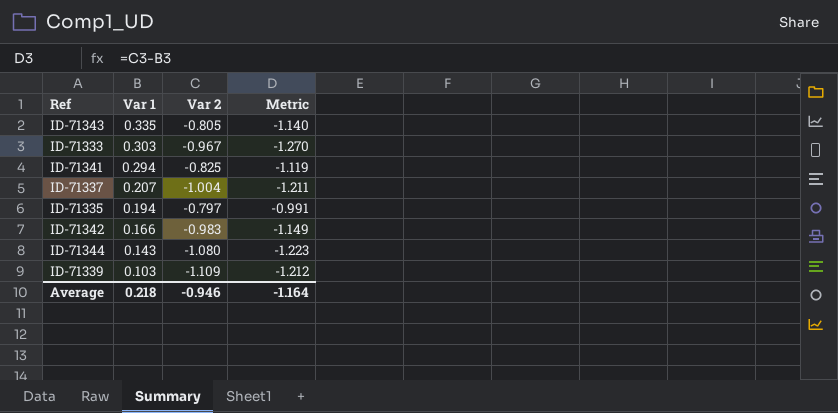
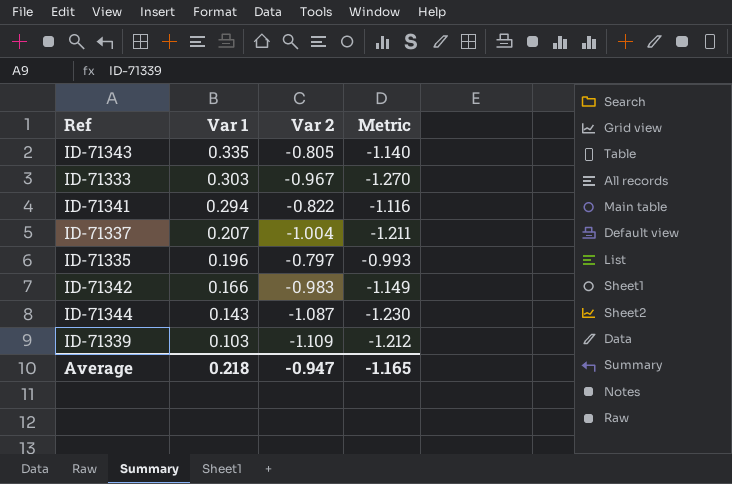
ID-71341 | Var 2: -0.825 -> -0.822
ID-71341 | Metric: -1.119 -> -1.116
ID-71335 | Var 1: 0.194 -> 0.196
ID-71335 | Metric: -0.991 -> -0.993
ID-71344 | Var 2: -1.080 -> -1.087
ID-71344 | Metric: -1.223 -> -1.230
Average | Var 2: -0.946 -> -0.947
Average | Metric: -1.164 -> -1.165

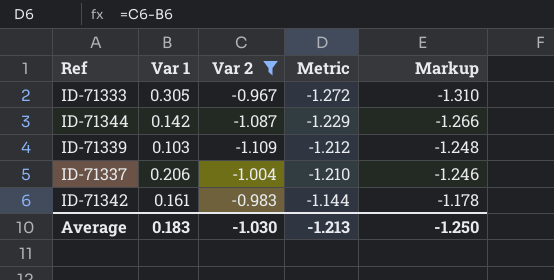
filter: none -> Var 2 <= -0.967
row order: Var 1 descending -> Metric ascending
column Markup | formula: none -> [Metric] * 1.03
ID-71333 | Var 1: 0.303 -> 0.305
ID-71333 | Metric: -1.270 -> -1.272
ID-71344 | Var 1: 0.143 -> 0.142
ID-71344 | Metric: -1.230 -> -1.229
ID-71337 | Var 1: 0.207 -> 0.206
ID-71337 | Metric: -1.211 -> -1.210
ID-71342 | Var 1: 0.166 -> 0.161
ID-71342 | Metric: -1.149 -> -1.144
Average | Var 1: 0.218 -> 0.183
Average | Var 2: -0.947 -> -1.030
Average | Metric: -1.165 -> -1.213

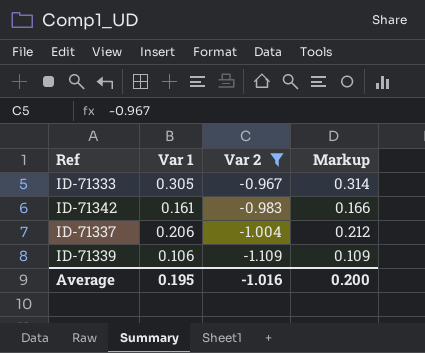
row order: Metric ascending -> Var 2 descending
column Metric | formula: [Var 2] - [Var 1] -> none
column Markup | formula: [Metric] * 1.03 -> [Var 1] * 1.03
row ID-71344: 0.142 | -1.087 | -1.229 | -1.266 -> none
ID-71339 | Var 1: 0.103 -> 0.106
Average | Var 1: 0.183 -> 0.195
Average | Var 2: -1.030 -> -1.016
Average | Markup: -1.250 -> 0.200

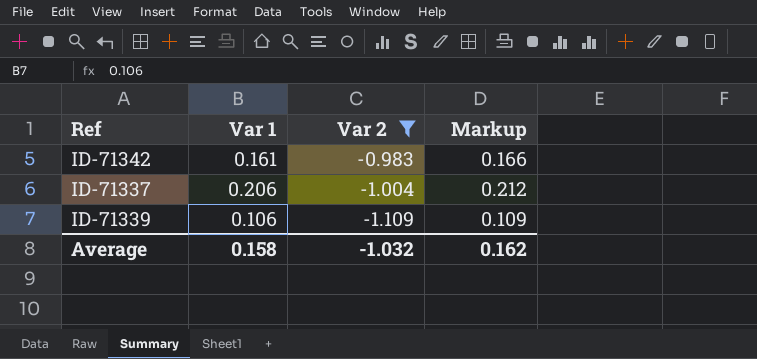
row ID-71333: 0.305 | -0.967 | 0.314 -> none
Average | Var 1: 0.195 -> 0.158
Average | Var 2: -1.016 -> -1.032
Average | Markup: 0.200 -> 0.162

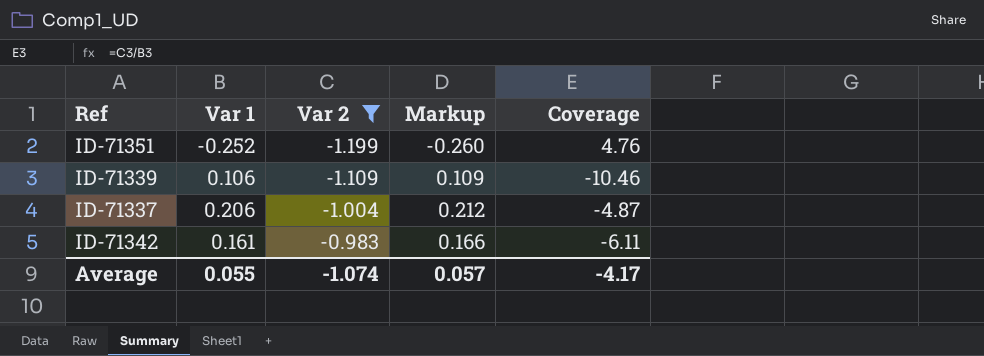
row order: Var 2 descending -> Var 2 ascending
column Coverage | formula: none -> [Var 2] / [Var 1]
row ID-71351: none -> -0.252 | -1.199 | -0.260 | 4.76
Average | Var 1: 0.158 -> 0.055
Average | Var 2: -1.032 -> -1.074
Average | Markup: 0.162 -> 0.057

